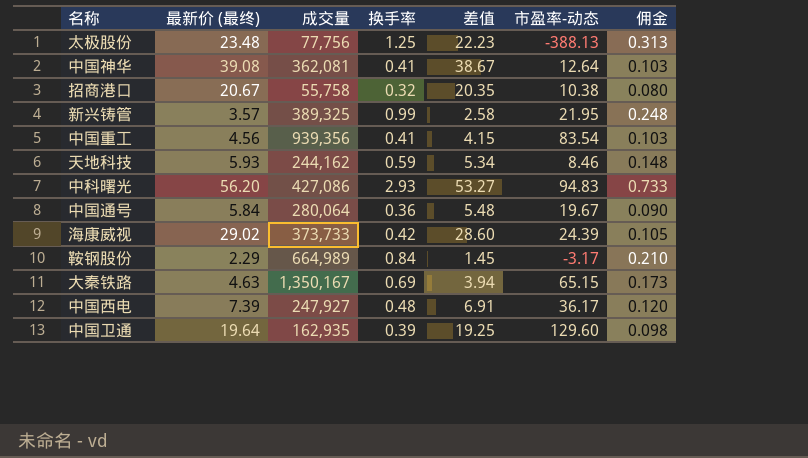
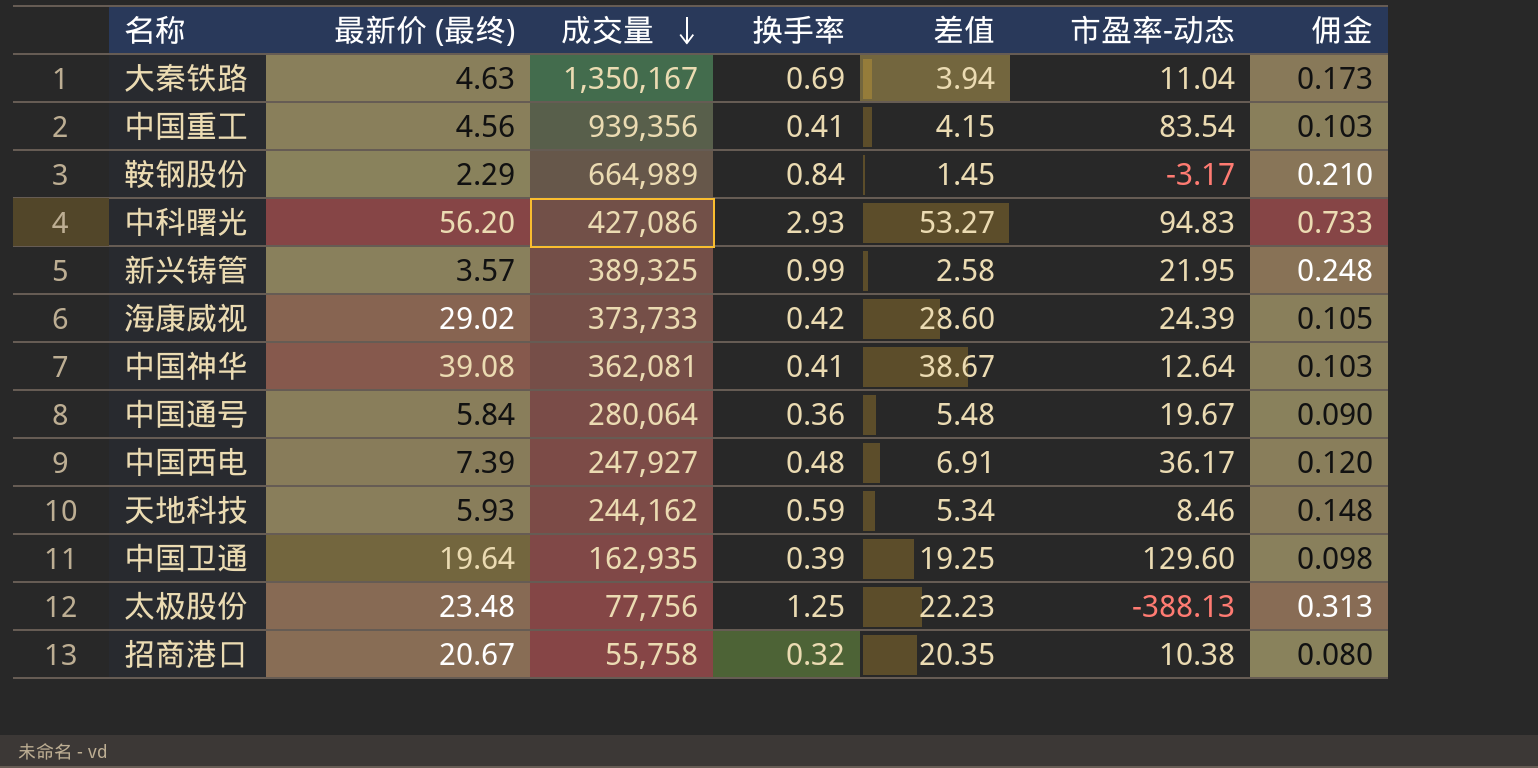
row order: none -> 成交量 descending
大秦铁路 | 市盈率-动态: 65.15 -> 11.04

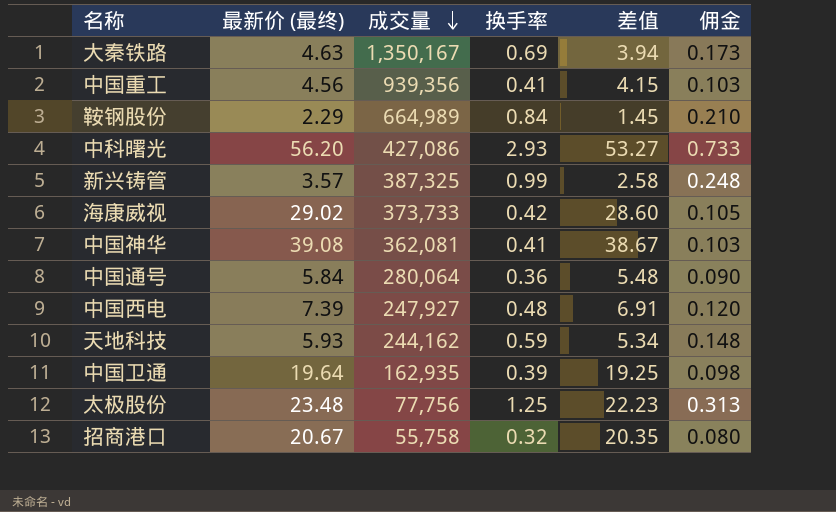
column 市盈率-动态 | position: 6 -> none
新兴铸管 | 成交量: 389,325 -> 387,325

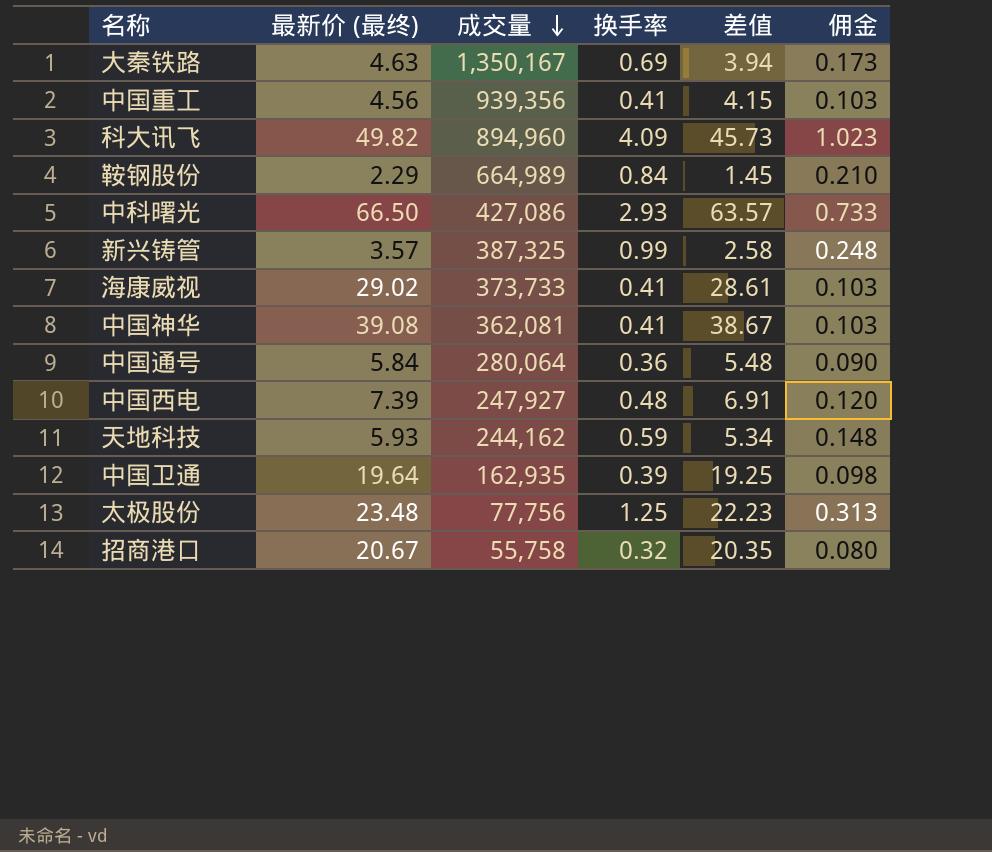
row 科大讯飞: none -> 49.82 | 894,960 | 4.09 | 45.73 | 1.023
中科曙光 | 最新价 (最终): 56.20 -> 66.50
中科曙光 | 差值: 53.27 -> 63.57
海康威视 | 换手率: 0.42 -> 0.41
海康威视 | 差值: 28.60 -> 28.61
海康威视 | 佣金: 0.105 -> 0.103

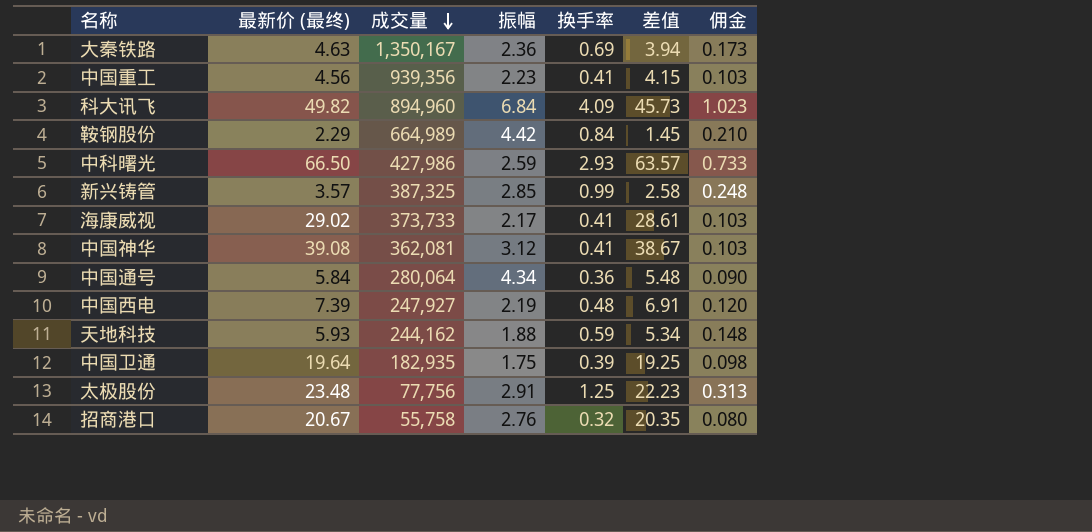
column 振幅 | position: none -> 4
中科曙光 | 成交量: 427,086 -> 427,986
中国卫通 | 成交量: 162,935 -> 182,935

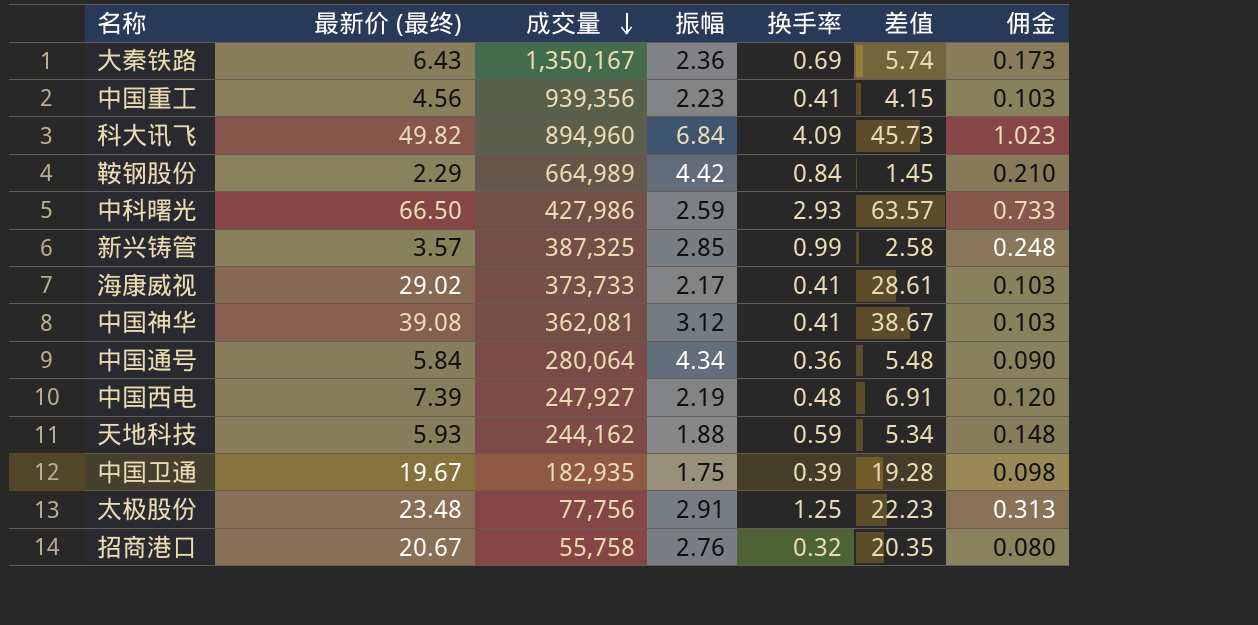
大秦铁路 | 最新价 (最终): 4.63 -> 6.43
大秦铁路 | 差值: 3.94 -> 5.74
中国卫通 | 最新价 (最终): 19.64 -> 19.67
中国卫通 | 差值: 19.25 -> 19.28

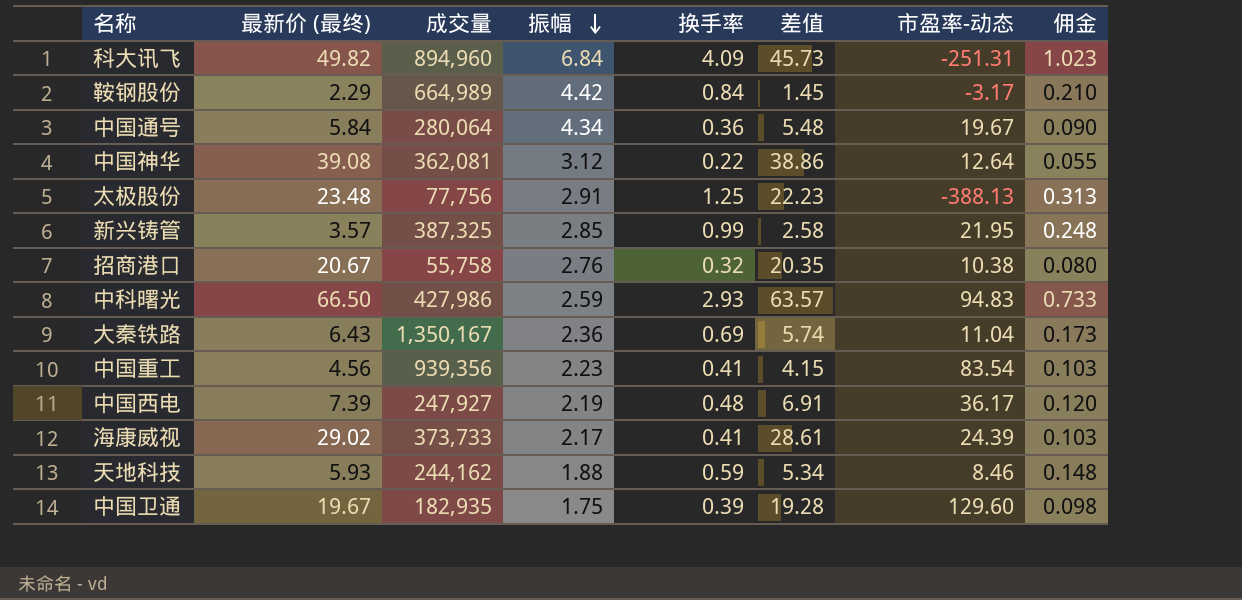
row order: 成交量 descending -> 振幅 descending
column 市盈率-动态 | position: none -> 7
中国神华 | 换手率: 0.41 -> 0.22
中国神华 | 差值: 38.67 -> 38.86
中国神华 | 佣金: 0.103 -> 0.055

